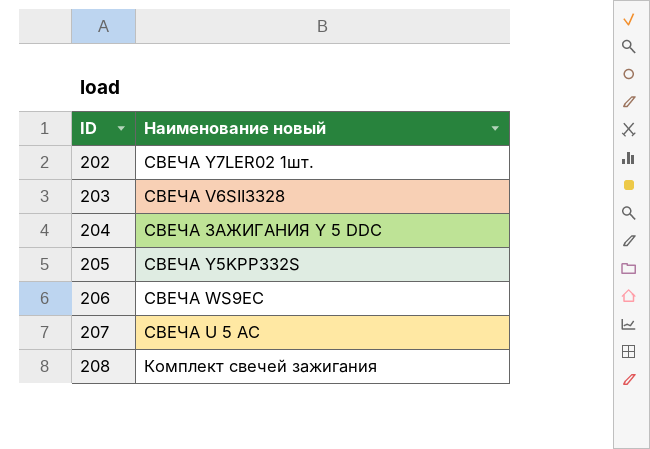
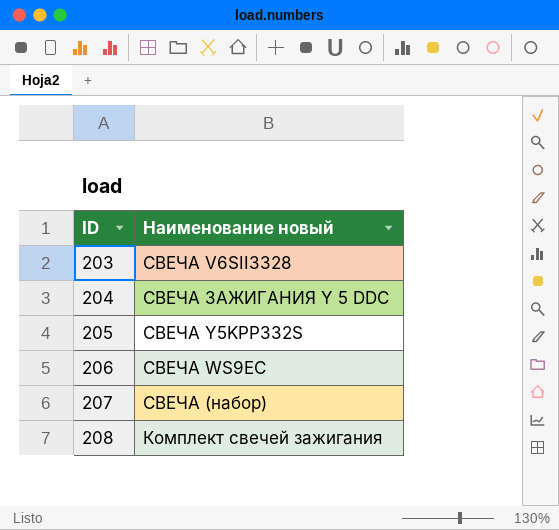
row 202: СВЕЧА Y7LER02 1шт. -> none
207 | Наименование новый: СВЕЧА U 5 AC -> СВЕЧА (набор)

